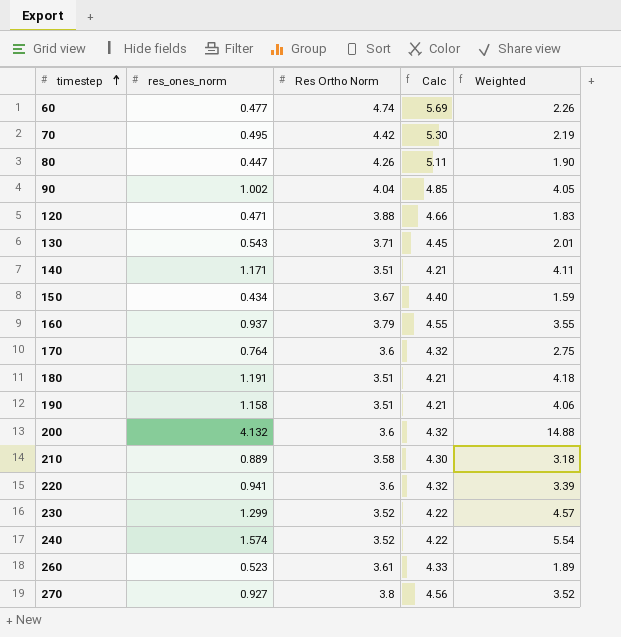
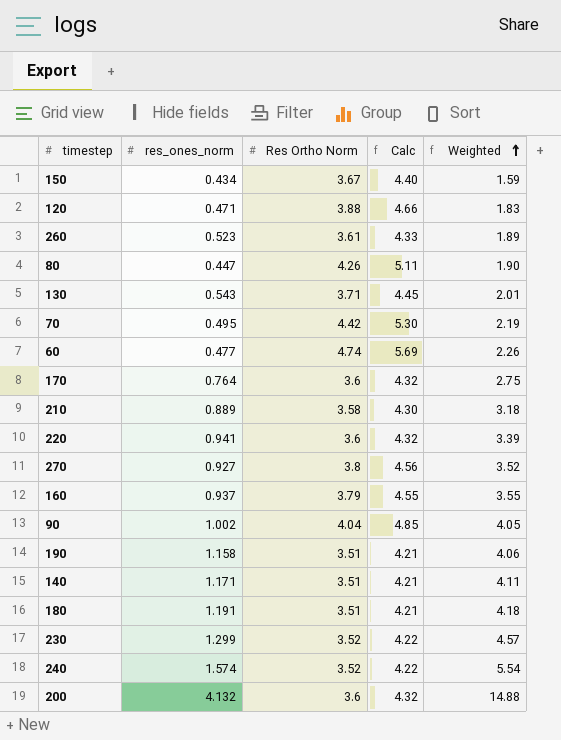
row order: timestep ascending -> Weighted ascending

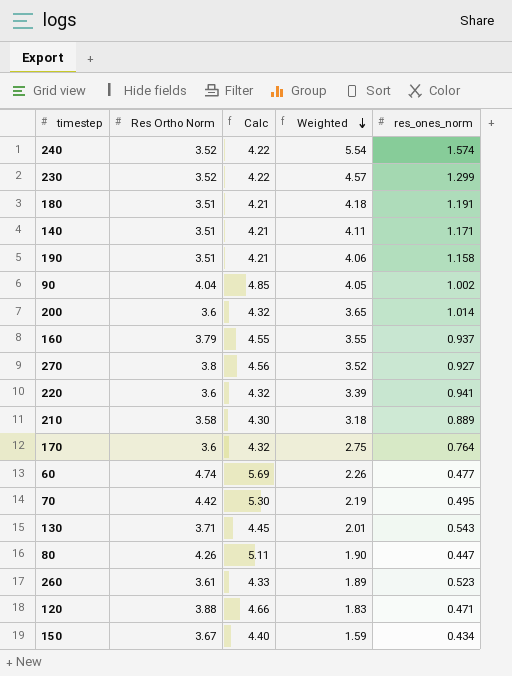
row order: Weighted ascending -> Weighted descending
column res_ones_norm | position: 2 -> 5
200 | Weighted: 14.88 -> 3.65
200 | res_ones_norm: 4.132 -> 1.014

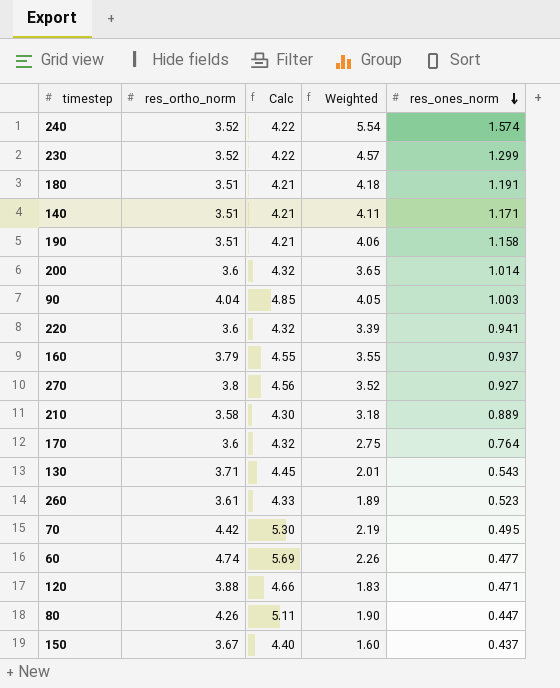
row order: Weighted descending -> res_ones_norm descending
column name: Res Ortho Norm -> res_ortho_norm
90 | res_ones_norm: 1.002 -> 1.003
150 | Weighted: 1.59 -> 1.60
150 | res_ones_norm: 0.434 -> 0.437

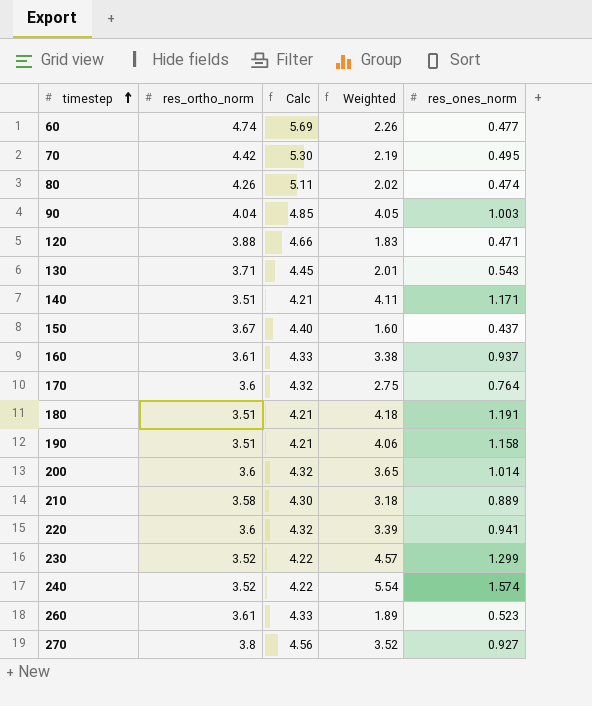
row order: res_ones_norm descending -> timestep ascending
80 | Weighted: 1.90 -> 2.02
80 | res_ones_norm: 0.447 -> 0.474
160 | res_ortho_norm: 3.79 -> 3.61
160 | Calc: 4.55 -> 4.33
160 | Weighted: 3.55 -> 3.38

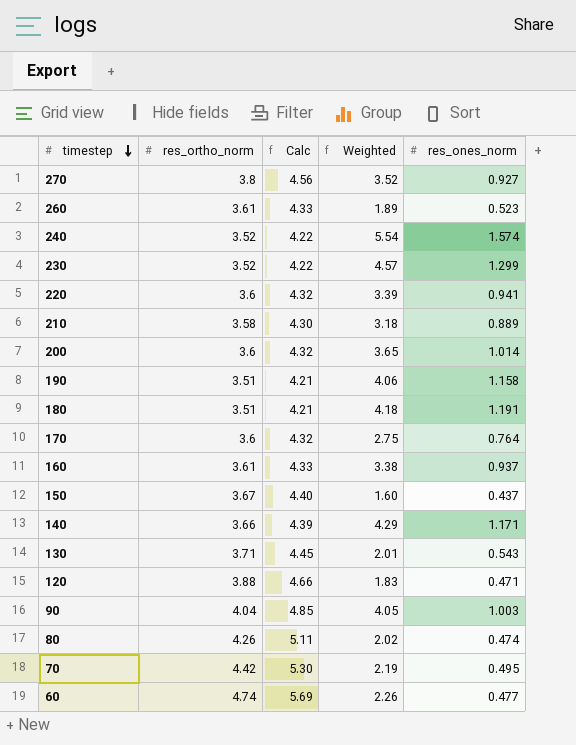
row order: timestep ascending -> timestep descending
140 | res_ortho_norm: 3.51 -> 3.66
140 | Calc: 4.21 -> 4.39
140 | Weighted: 4.11 -> 4.29

